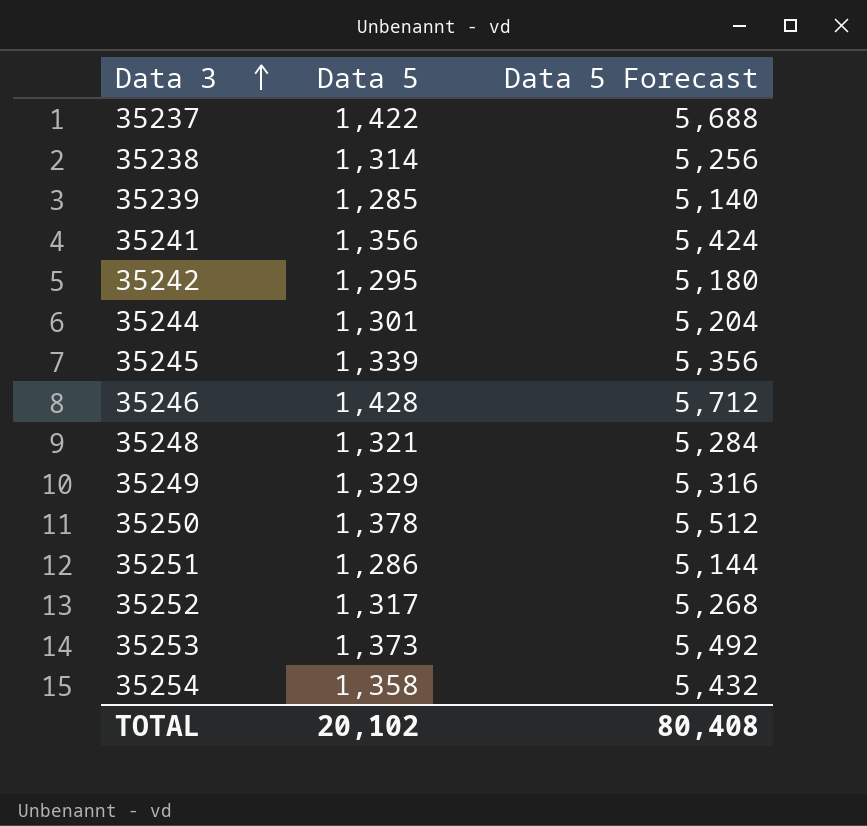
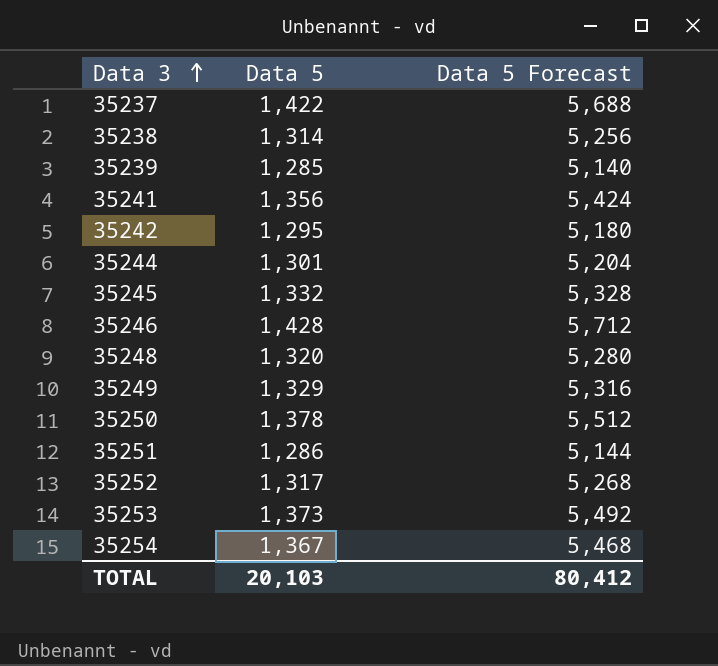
35245 | Data 5: 1,339 -> 1,332
35245 | Data 5 Forecast: 5,356 -> 5,328
35248 | Data 5: 1,321 -> 1,320
35248 | Data 5 Forecast: 5,284 -> 5,280
35254 | Data 5: 1,358 -> 1,367
35254 | Data 5 Forecast: 5,432 -> 5,468
TOTAL | Data 5: 20,102 -> 20,103
TOTAL | Data 5 Forecast: 80,408 -> 80,412

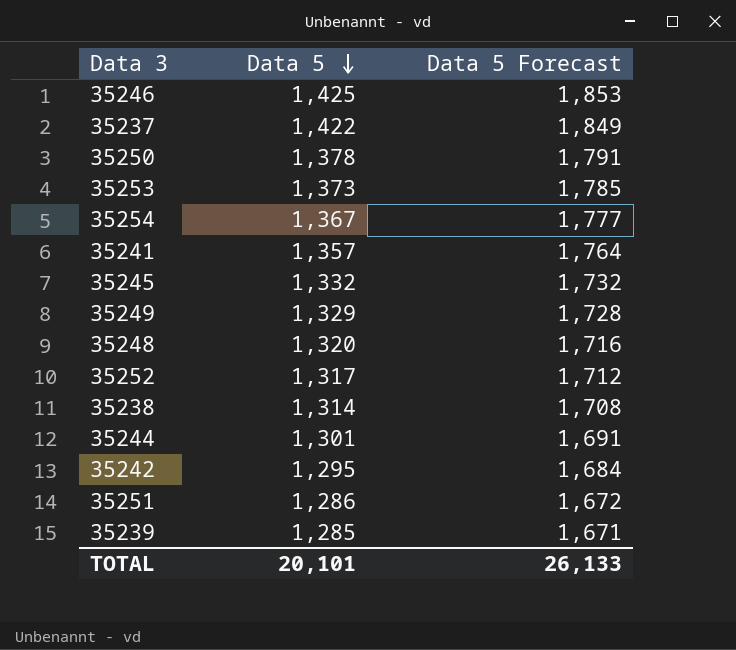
row order: Data 3 ascending -> Data 5 descending
column Data 5 Forecast | formula: [Data 5] * 4 -> [Data 5] * 1.3
35246 | Data 5: 1,428 -> 1,425
35241 | Data 5: 1,356 -> 1,357
TOTAL | Data 5: 20,103 -> 20,101
TOTAL | Data 5 Forecast: 80,412 -> 26,133

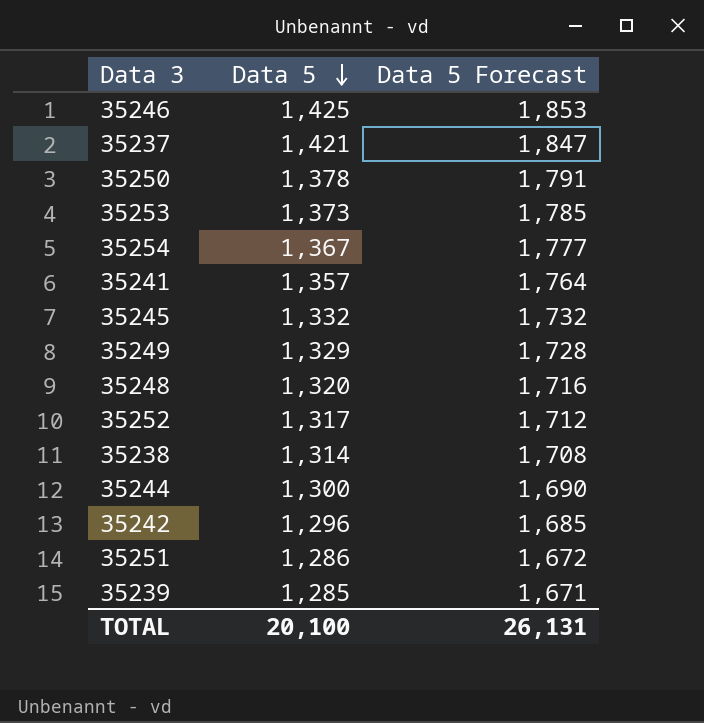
35237 | Data 5: 1,422 -> 1,421
35237 | Data 5 Forecast: 1,849 -> 1,847
35244 | Data 5: 1,301 -> 1,300
35244 | Data 5 Forecast: 1,691 -> 1,690
35242 | Data 5: 1,295 -> 1,296
35242 | Data 5 Forecast: 1,684 -> 1,685
TOTAL | Data 5: 20,101 -> 20,100
TOTAL | Data 5 Forecast: 26,133 -> 26,131

